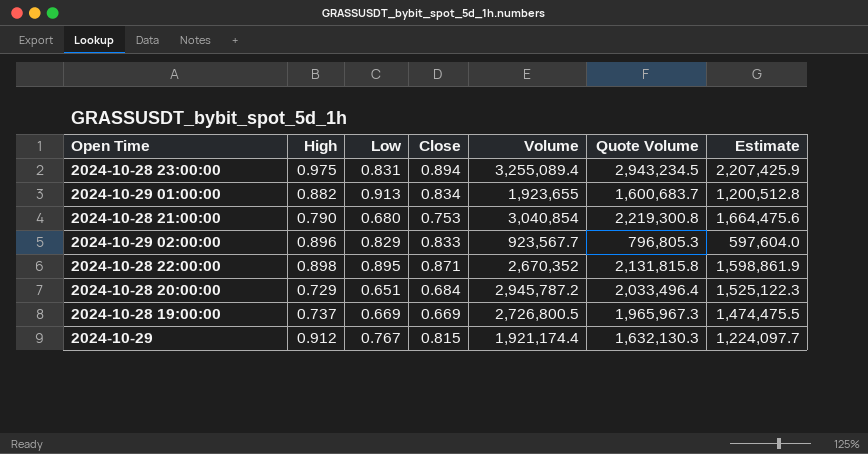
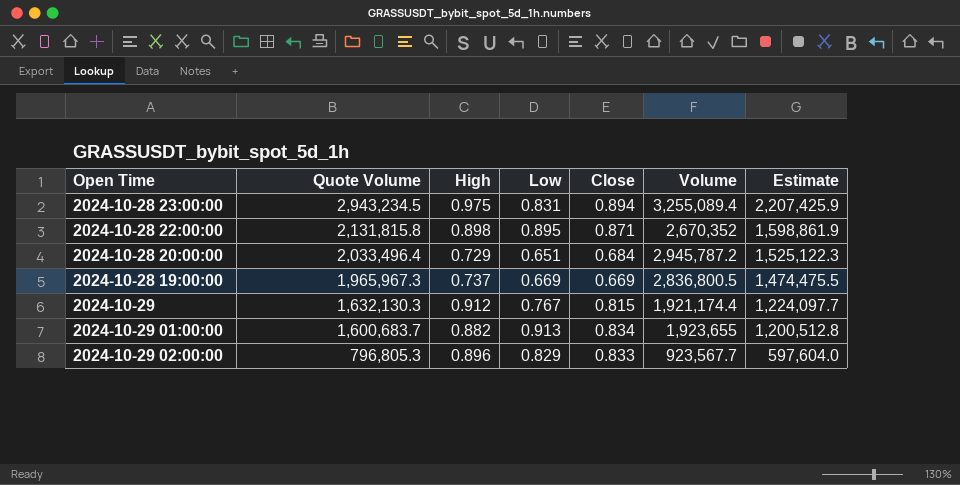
row order: none -> Quote Volume descending
column Quote Volume | position: 6 -> 2
row 2024-10-28 21:00:00: 0.790 | 0.680 | 0.753 | 3,040,854 | 2,219,300.8 | 1,664,475.6 -> none
2024-10-28 19:00:00 | Volume: 2,726,800.5 -> 2,836,800.5

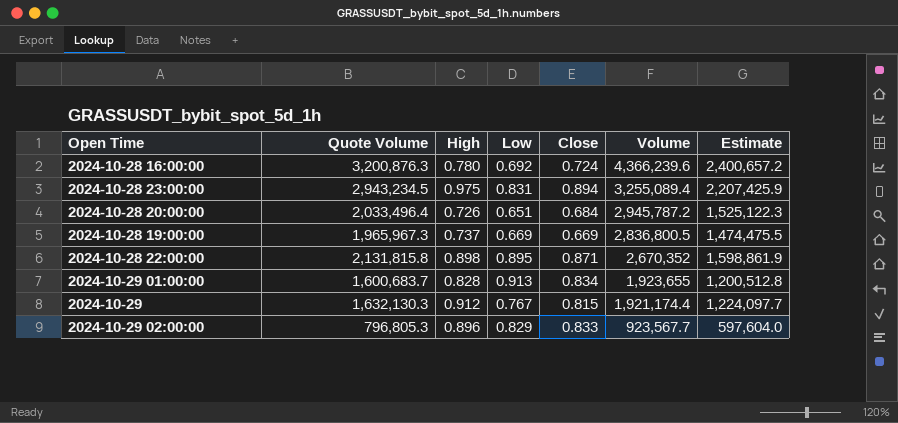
row order: Quote Volume descending -> Volume descending
row 2024-10-28 16:00:00: none -> 3,200,876.3 | 0.780 | 0.692 | 0.724 | 4,366,239.6 | 2,400,657.2
2024-10-28 20:00:00 | High: 0.729 -> 0.726
2024-10-29 01:00:00 | High: 0.882 -> 0.828

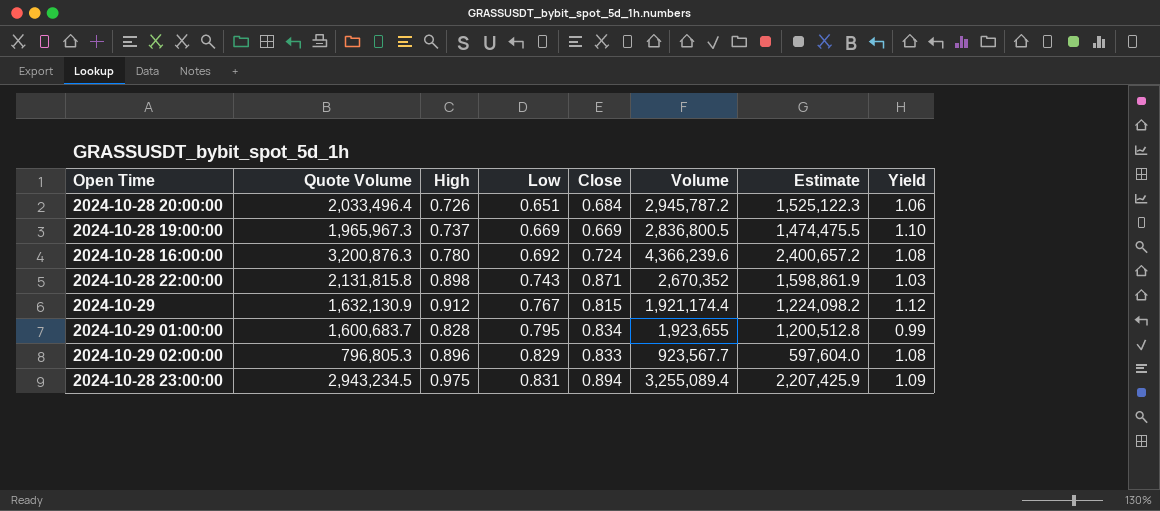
row order: Volume descending -> Low ascending
column Yield | formula: none -> [High] / [Close]
2024-10-28 22:00:00 | Low: 0.895 -> 0.743
2024-10-29 | Quote Volume: 1,632,130.3 -> 1,632,130.9
2024-10-29 | Estimate: 1,224,097.7 -> 1,224,098.2
2024-10-29 01:00:00 | Low: 0.913 -> 0.795

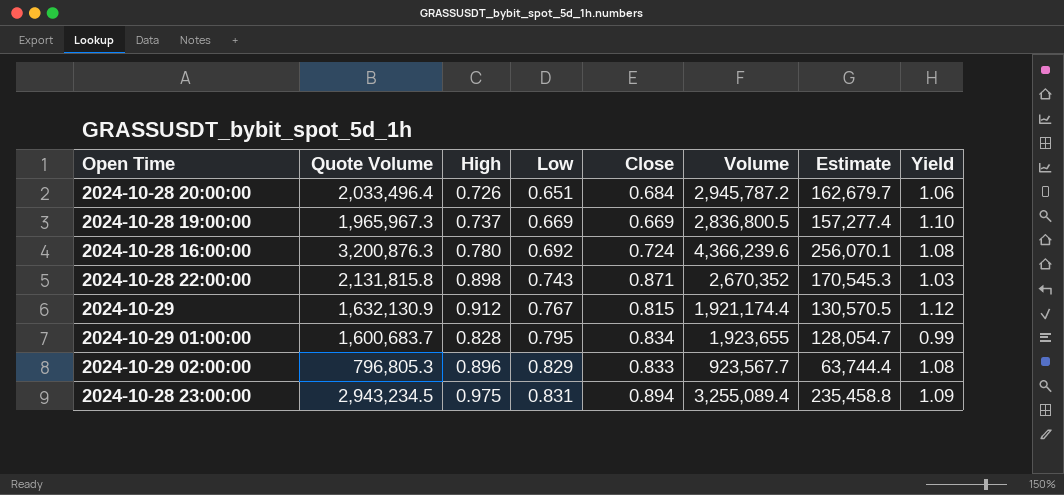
column Estimate | formula: [Quote Volume] * 0.75 -> [Quote Volume] * 0.08

